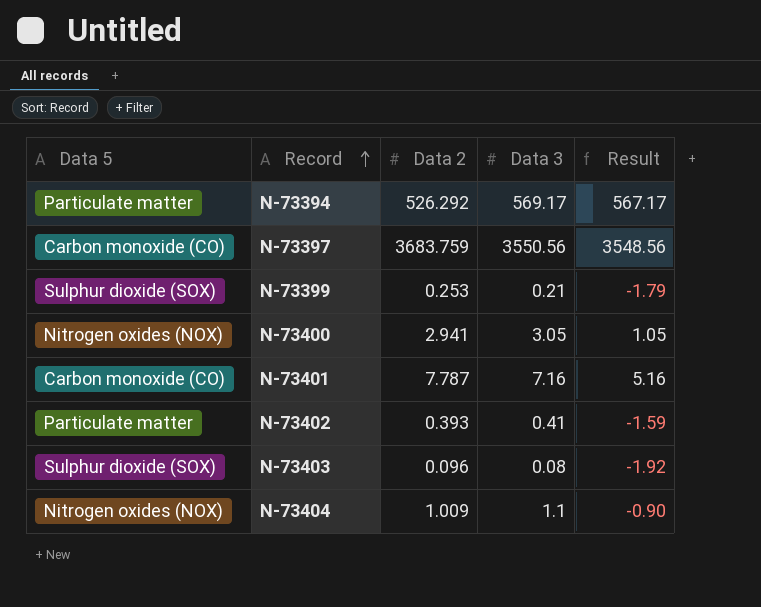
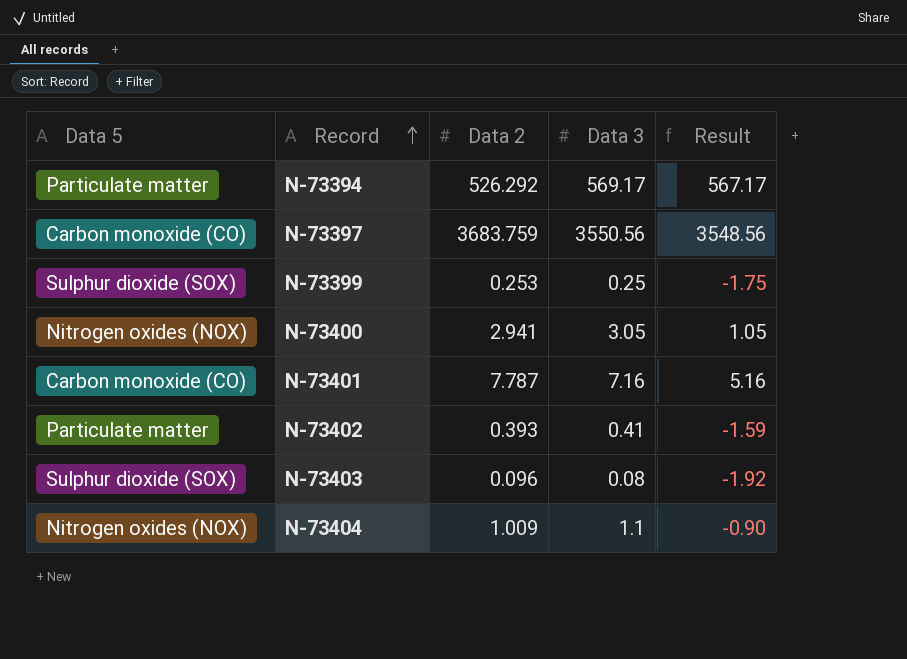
N-73399 | Data 3: 0.21 -> 0.25
N-73399 | Result: -1.79 -> -1.75

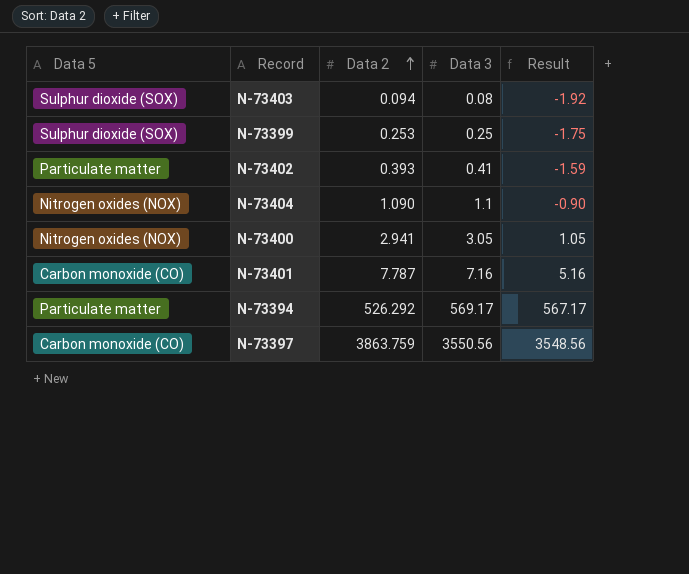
row order: Record ascending -> Data 2 ascending
N-73403 | Data 2: 0.096 -> 0.094
N-73404 | Data 2: 1.009 -> 1.090
N-73397 | Data 2: 3683.759 -> 3863.759

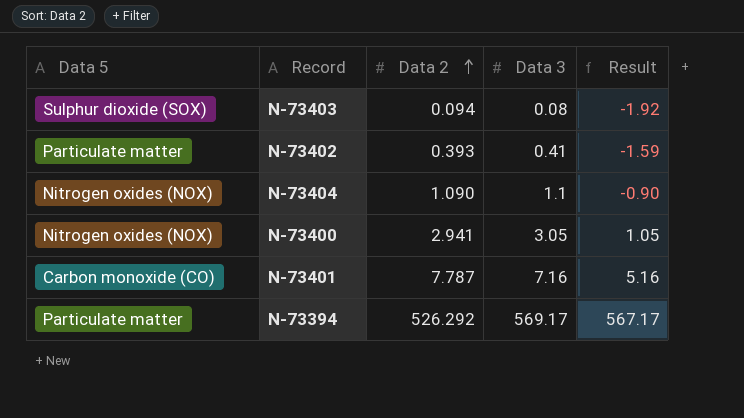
row N-73399: Sulphur dioxide (SOX) | 0.253 | 0.25 | -1.75 -> none
row N-73397: Carbon monoxide (CO) | 3863.759 | 3550.56 | 3548.56 -> none

